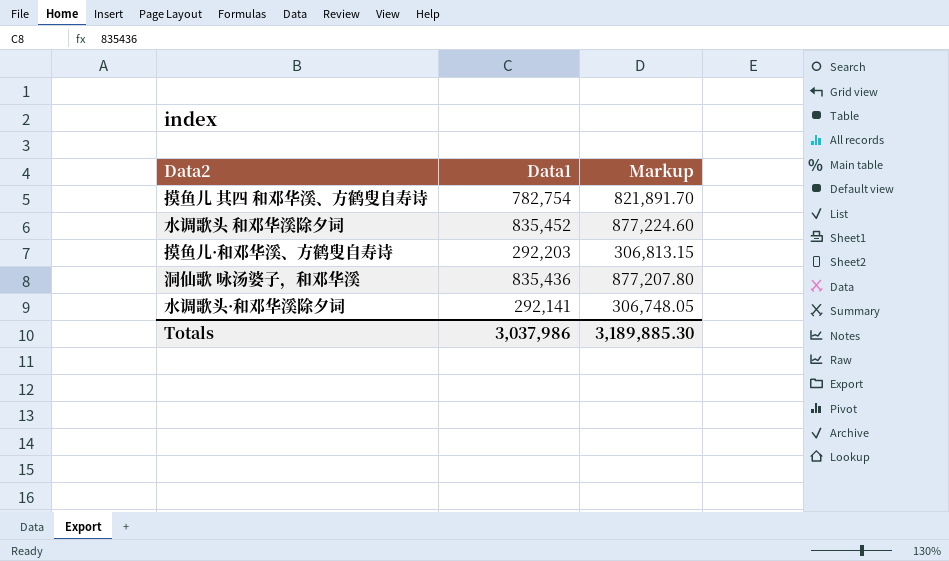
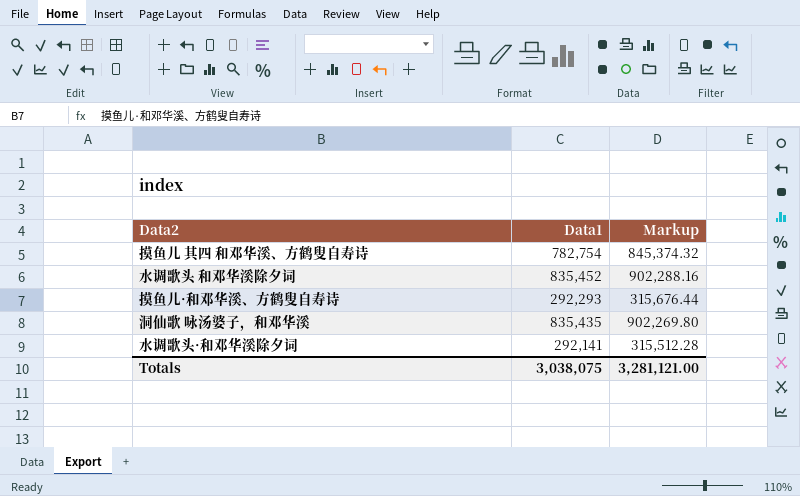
column Markup | formula: [Data1] * 1.05 -> [Data1] * 1.08
摸鱼儿·和邓华溪、方鹤叟自寿诗 | Data1: 292,203 -> 292,293
洞仙歌 咏汤婆子，和邓华溪 | Data1: 835,436 -> 835,435
Totals | Data1: 3,037,986 -> 3,038,075
Totals | Markup: 3,189,885.30 -> 3,281,121.00

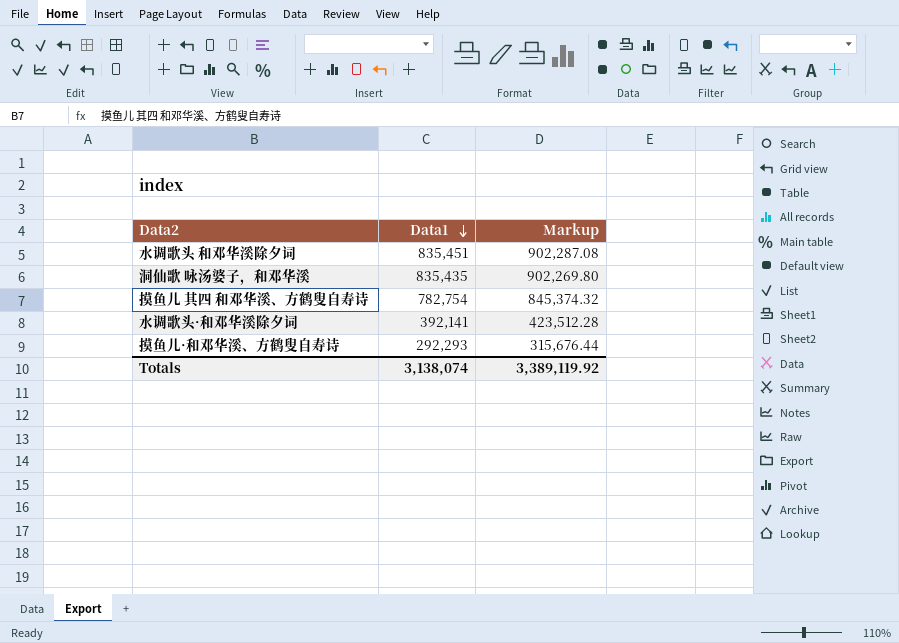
row order: none -> Data1 descending
水调歌头 和邓华溪除夕词 | Data1: 835,452 -> 835,451
水调歌头 和邓华溪除夕词 | Markup: 902,288.16 -> 902,287.08
水调歌头·和邓华溪除夕词 | Data1: 292,141 -> 392,141
水调歌头·和邓华溪除夕词 | Markup: 315,512.28 -> 423,512.28
Totals | Data1: 3,038,075 -> 3,138,074
Totals | Markup: 3,281,121.00 -> 3,389,119.92

